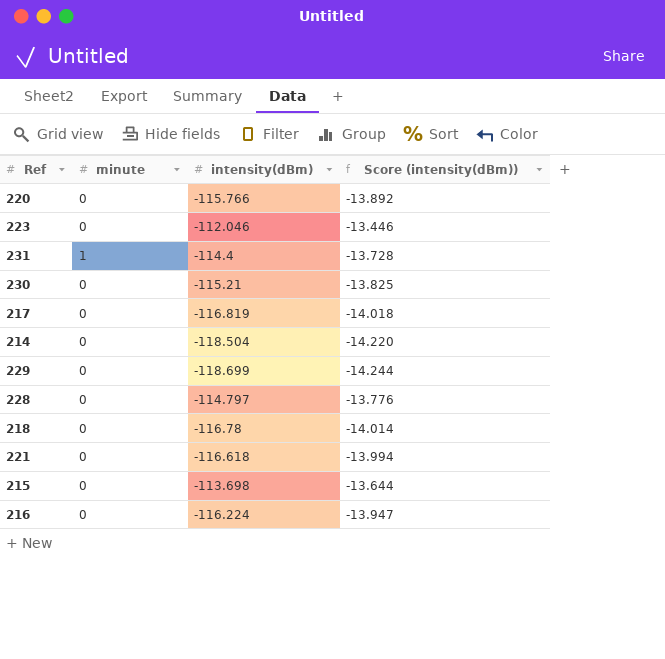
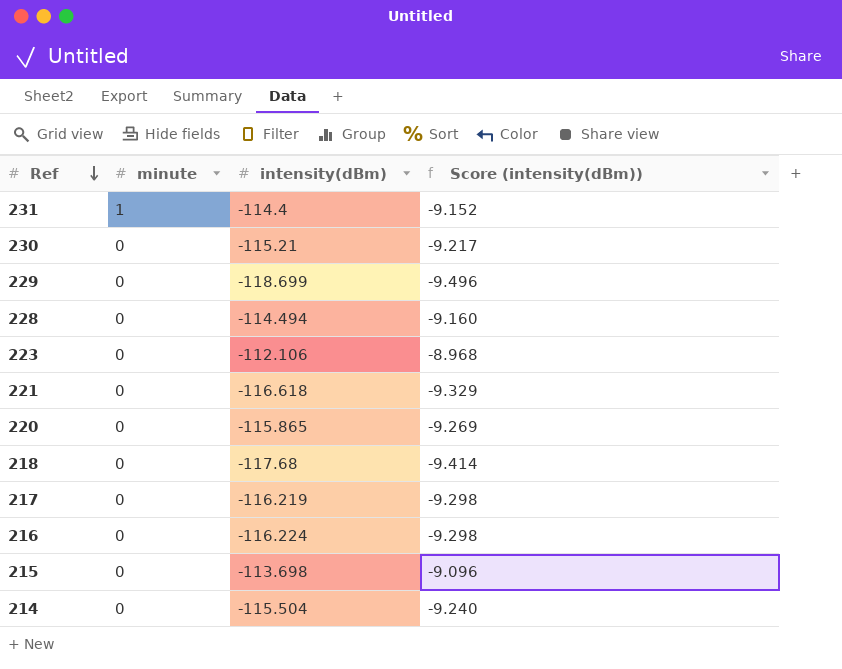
row order: none -> Ref descending
column Score (intensity(dBm)) | formula: [intensity(dBm)] * 0.12 -> [intensity(dBm)] * 0.08
228 | intensity(dBm): -114.797 -> -114.494
223 | intensity(dBm): -112.046 -> -112.106
220 | intensity(dBm): -115.766 -> -115.865
218 | intensity(dBm): -116.78 -> -117.68
217 | intensity(dBm): -116.819 -> -116.219
214 | intensity(dBm): -118.504 -> -115.504

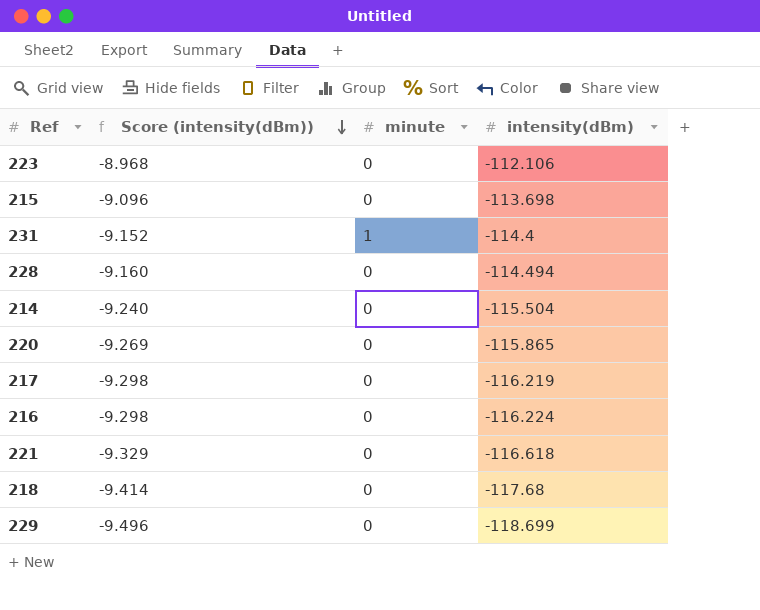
row order: Ref descending -> Score (intensity(dBm)) descending
column Score (intensity(dBm)) | position: 4 -> 2
row 230: 0 | -115.21 | -9.217 -> none

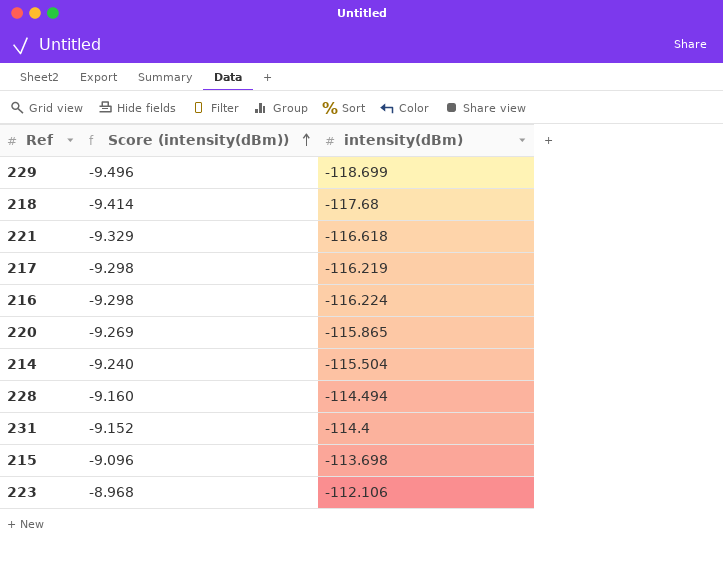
row order: Score (intensity(dBm)) descending -> Score (intensity(dBm)) ascending
column minute | position: 3 -> none

